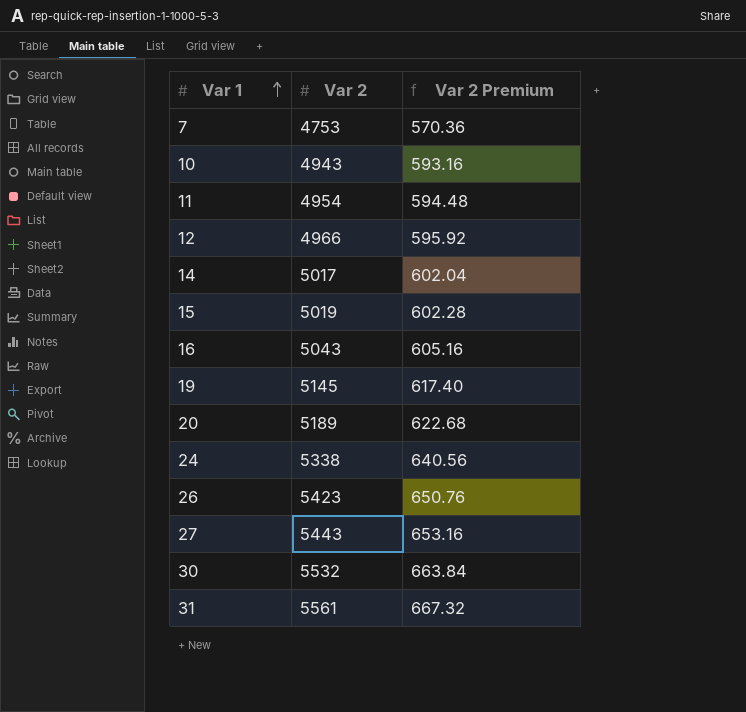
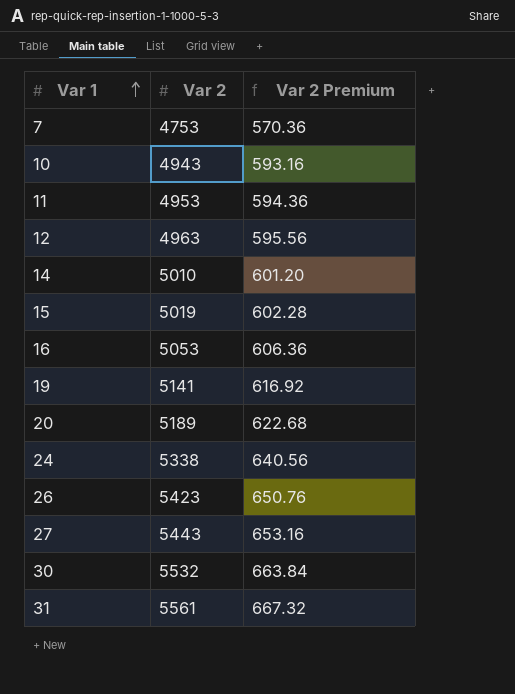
11 | Var 2: 4954 -> 4953
11 | Var 2 Premium: 594.48 -> 594.36
12 | Var 2: 4966 -> 4963
12 | Var 2 Premium: 595.92 -> 595.56
14 | Var 2: 5017 -> 5010
14 | Var 2 Premium: 602.04 -> 601.20
16 | Var 2: 5043 -> 5053
16 | Var 2 Premium: 605.16 -> 606.36
19 | Var 2: 5145 -> 5141
19 | Var 2 Premium: 617.40 -> 616.92

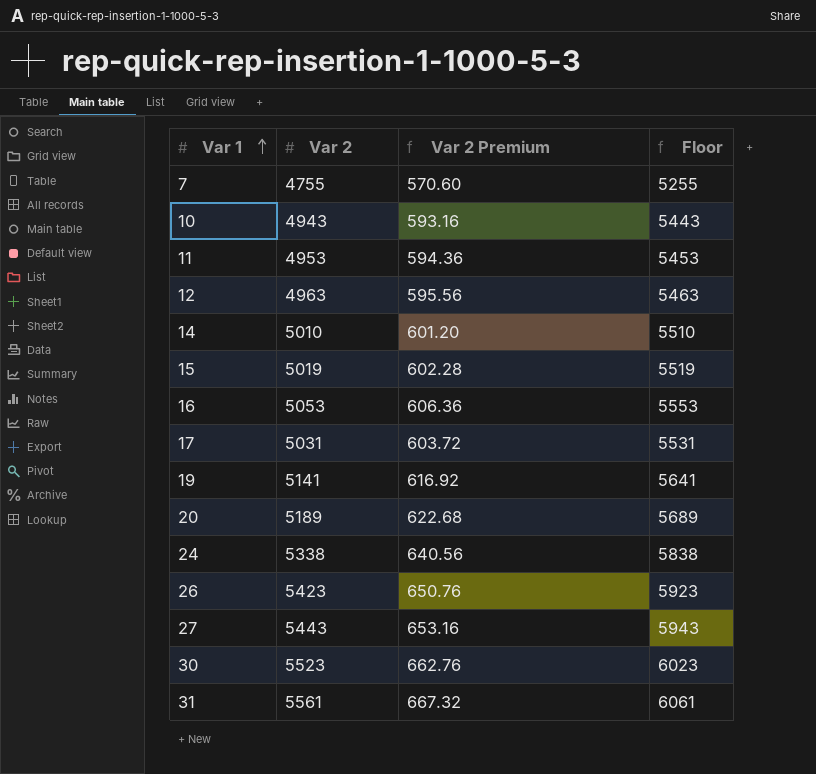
column Floor | formula: none -> [Var 2] + 500
7 | Var 2: 4753 -> 4755
7 | Var 2 Premium: 570.36 -> 570.60
row 17: none -> 5031 | 603.72 | 5531
30 | Var 2: 5532 -> 5523
30 | Var 2 Premium: 663.84 -> 662.76

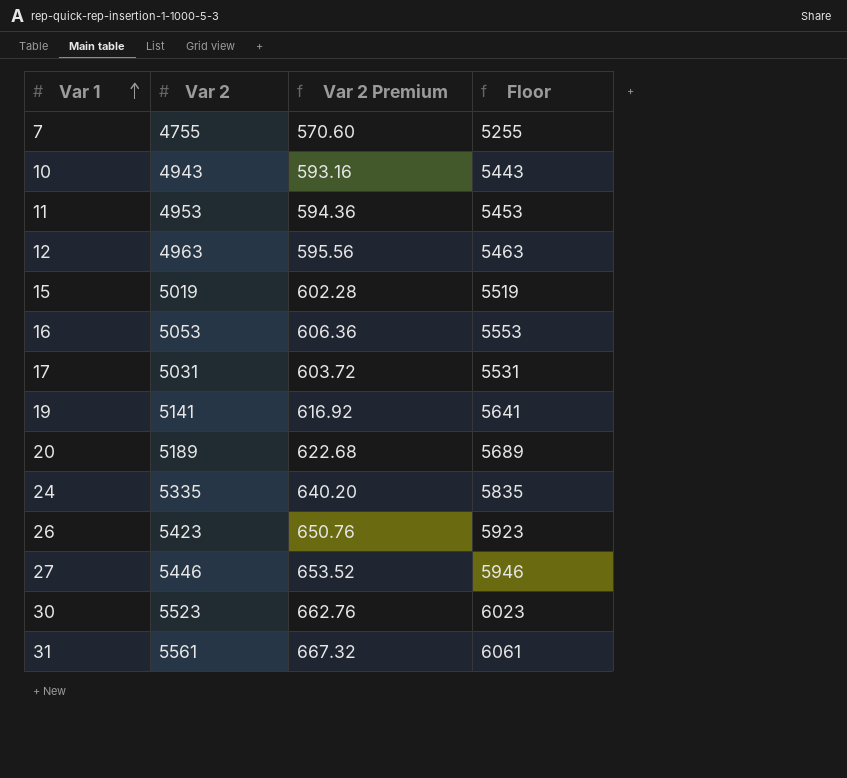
row 14: 5010 | 601.20 | 5510 -> none
24 | Var 2: 5338 -> 5335
24 | Var 2 Premium: 640.56 -> 640.20
24 | Floor: 5838 -> 5835
27 | Var 2: 5443 -> 5446
27 | Var 2 Premium: 653.16 -> 653.52
27 | Floor: 5943 -> 5946

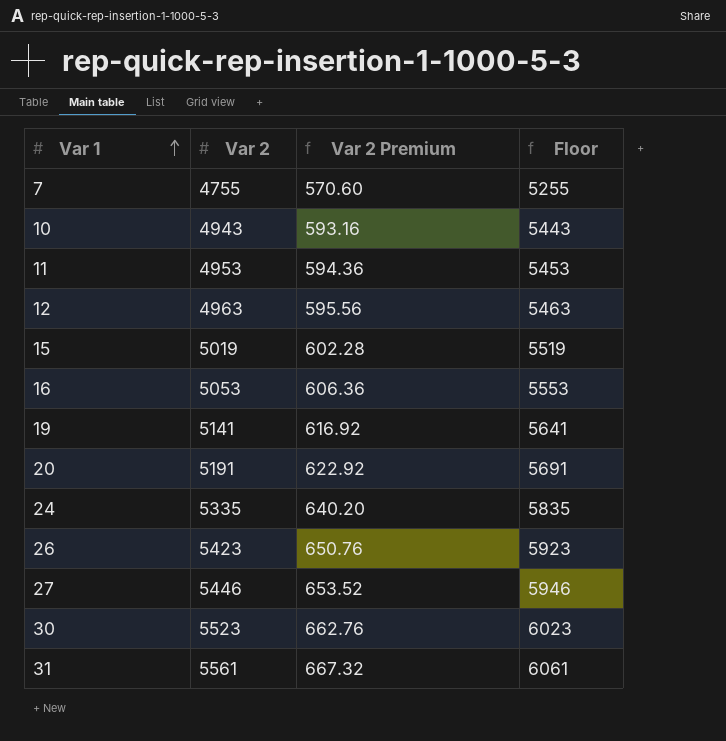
row 17: 5031 | 603.72 | 5531 -> none
20 | Var 2: 5189 -> 5191
20 | Var 2 Premium: 622.68 -> 622.92
20 | Floor: 5689 -> 5691

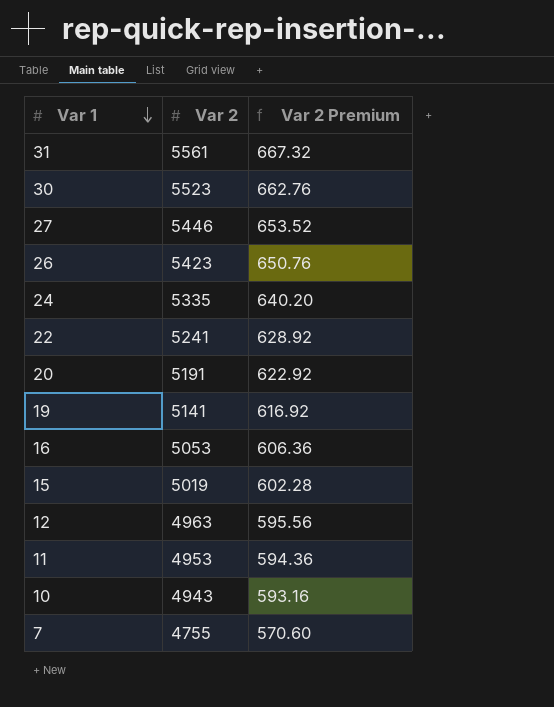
row order: Var 1 ascending -> Var 1 descending
column Floor | formula: [Var 2] + 500 -> none
row 22: none -> 5241 | 628.92

